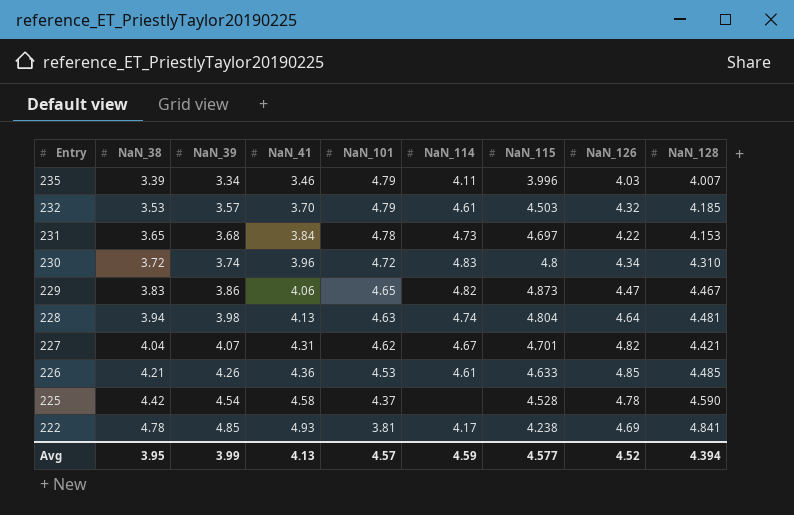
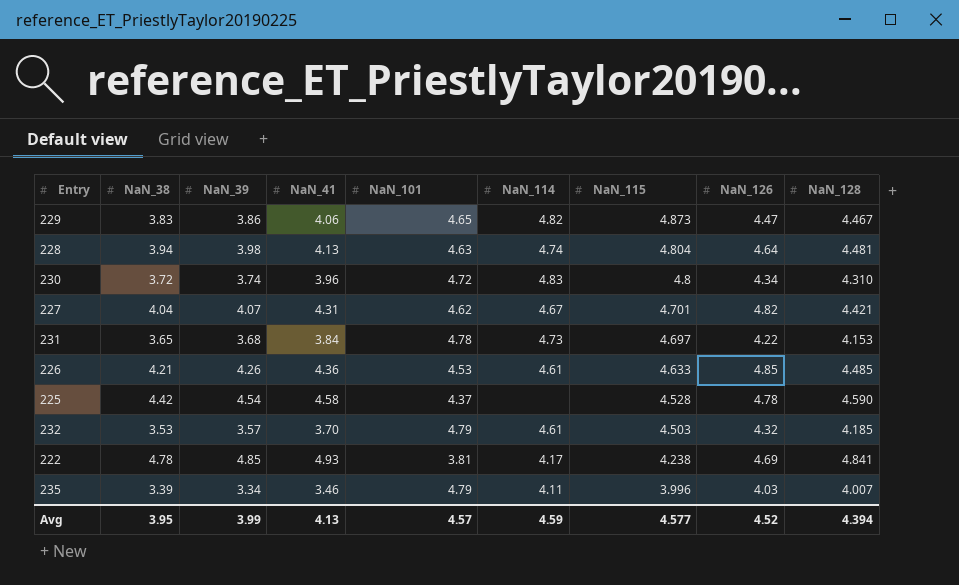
row order: Entry descending -> NaN_115 descending

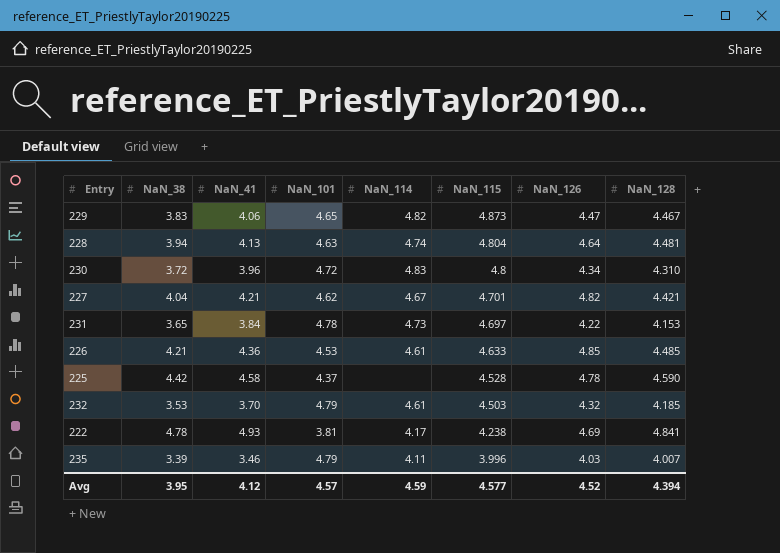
column NaN_39 | position: 3 -> none
227 | NaN_41: 4.31 -> 4.21
Avg | NaN_41: 4.13 -> 4.12

